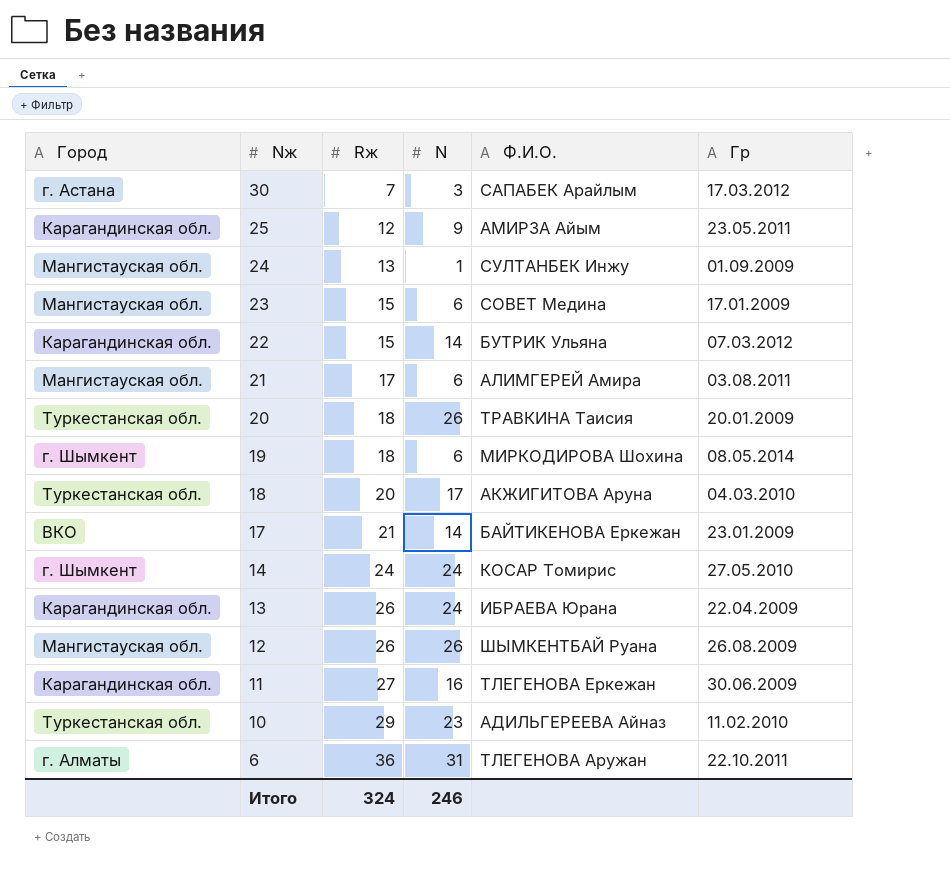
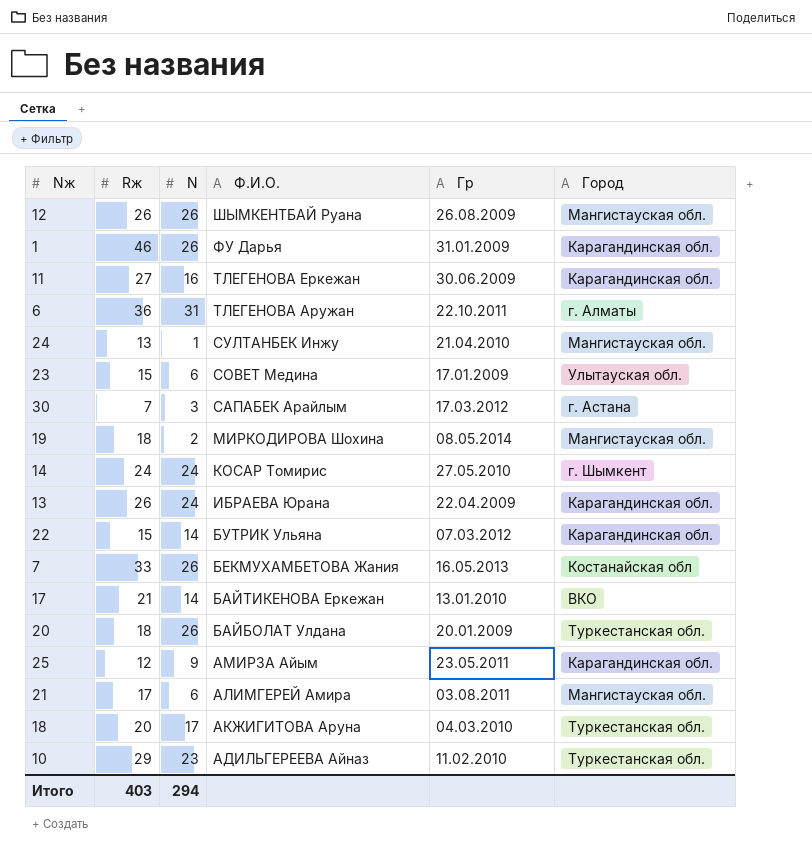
row order: Nж descending -> Ф.И.О. descending
column Город | position: 1 -> 6
row 1: none -> 46 | 26 | ФУ Дарья | 31.01.2009 | Карагандинская обл.
24 | Гр: 01.09.2009 -> 21.04.2010
23 | Город: Мангистауская обл. -> Улытауская обл.
19 | N: 6 -> 2
19 | Город: г. Шымкент -> Мангистауская обл.
row 7: none -> 33 | 26 | БЕКМУХАМБЕТОВА Жания | 16.05.2013 | Костанайская обл
17 | Гр: 23.01.2009 -> 13.01.2010
20 | Ф.И.О.: ТРАВКИНА Таисия -> БАЙБОЛАТ Улдана
Итого | Rж: 324 -> 403
Итого | N: 246 -> 294

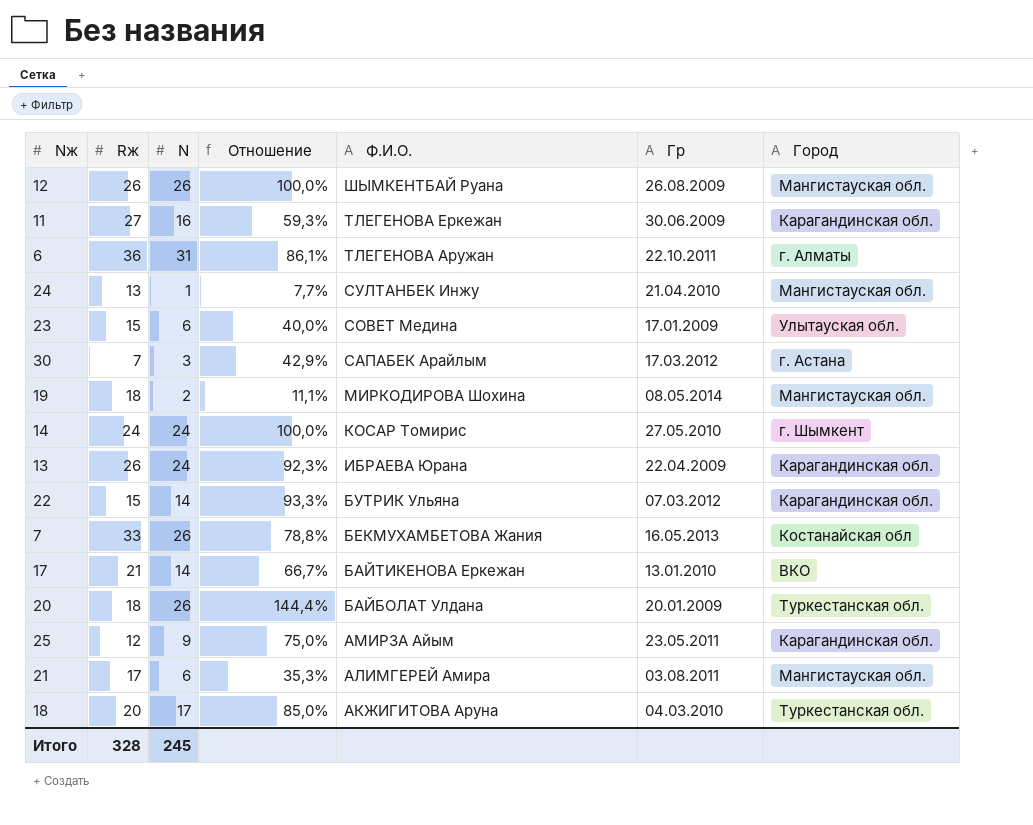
column Отношение | formula: none -> [N] / [Rж]
row 1: 46 | 26 | ФУ Дарья | 31.01.2009 | Карагандинская обл. -> none
row 10: 29 | 23 | АДИЛЬГЕРЕЕВА Айназ | 11.02.2010 | Туркестанская обл. -> none
Итого | Rж: 403 -> 328
Итого | N: 294 -> 245

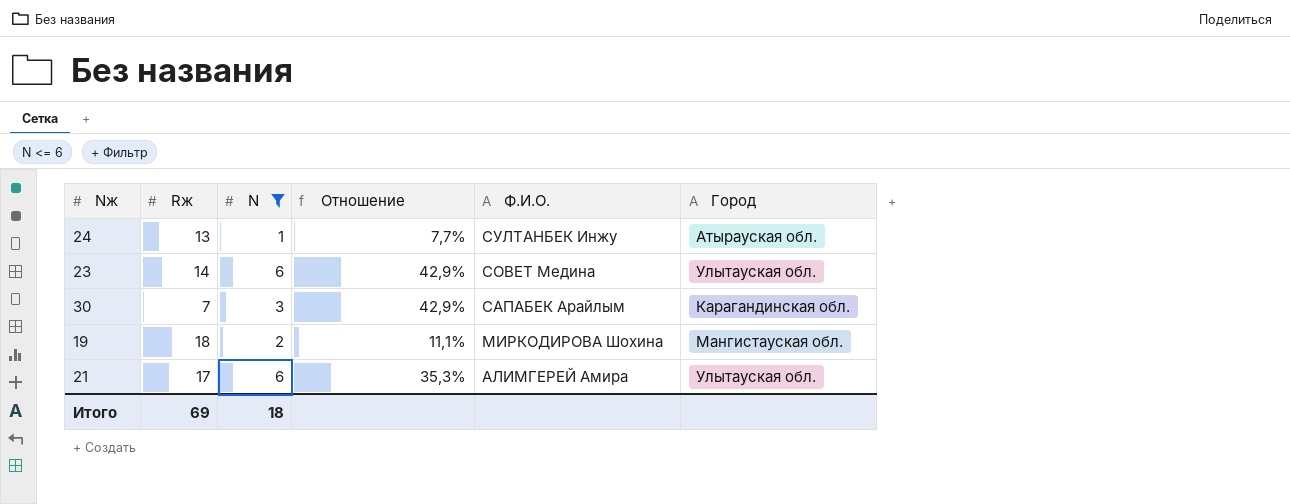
filter: none -> N <= 6
column Гр | position: 6 -> none
24 | Город: Мангистауская обл. -> Атырауская обл.
23 | Rж: 15 -> 14
23 | Отношение: 40,0% -> 42,9%
30 | Город: г. Астана -> Карагандинская обл.
21 | Город: Мангистауская обл. -> Улытауская обл.
Итого | Rж: 328 -> 69
Итого | N: 245 -> 18

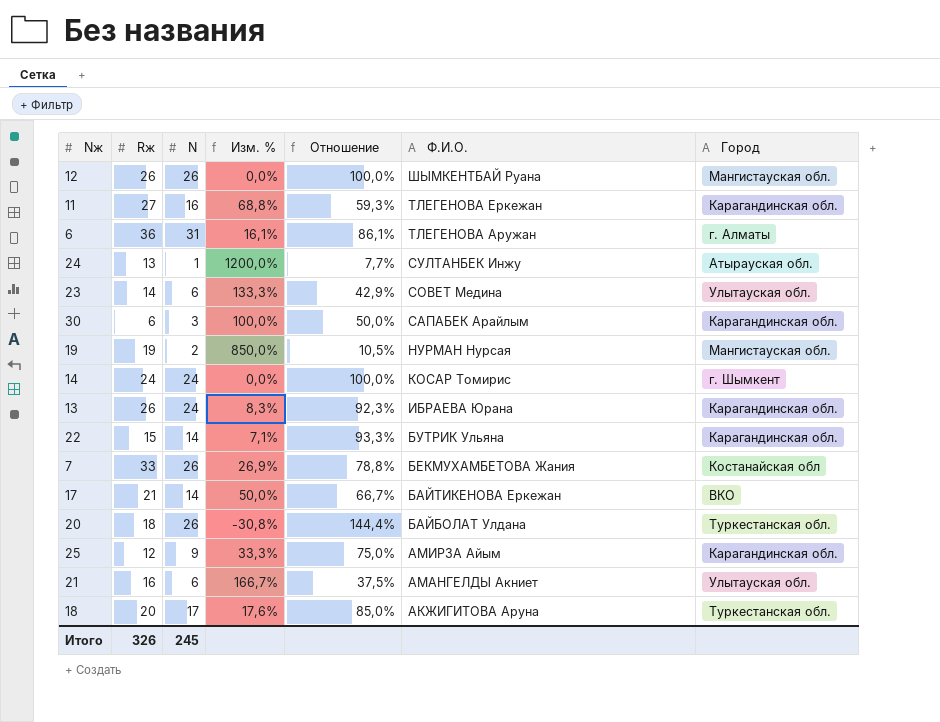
filter: N <= 6 -> none
column Изм. % | formula: none -> ([Rж] - [N]) / [N]
30 | Rж: 7 -> 6
30 | Отношение: 42,9% -> 50,0%
19 | Rж: 18 -> 19
19 | Отношение: 11,1% -> 10,5%
19 | Ф.И.О.: МИРКОДИРОВА Шохина -> НУРМАН Нурсая
21 | Rж: 17 -> 16
21 | Отношение: 35,3% -> 37,5%
21 | Ф.И.О.: АЛИМГЕРЕЙ Амира -> АМАНГЕЛДЫ Акниет
Итого | Rж: 69 -> 326
Итого | N: 18 -> 245

